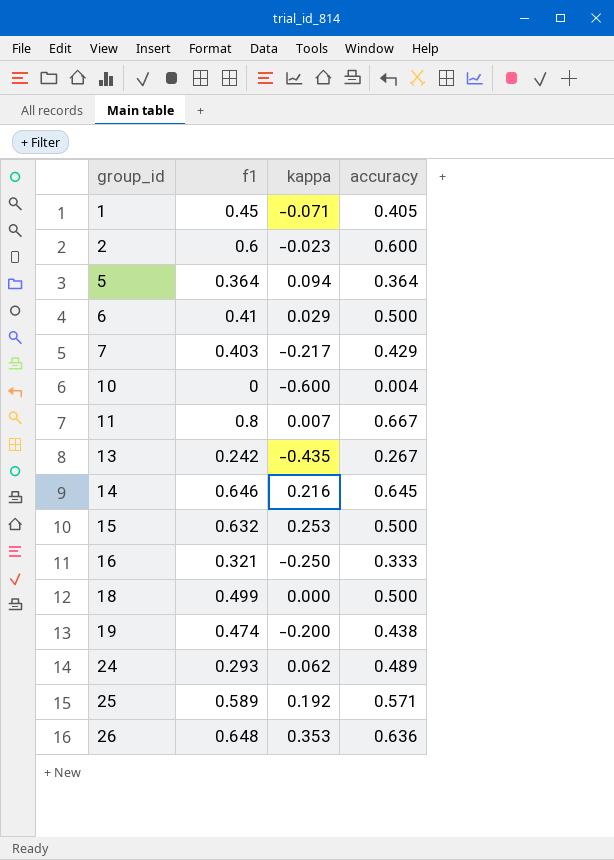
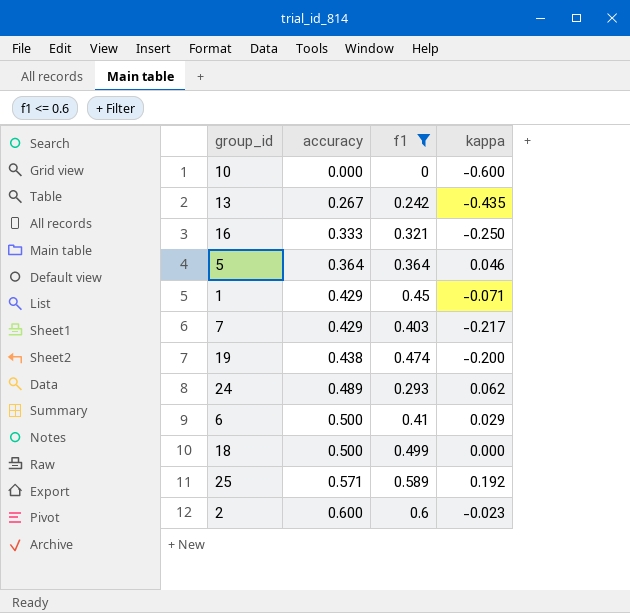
filter: none -> f1 <= 0.6
row order: group_id ascending -> accuracy ascending
column accuracy | position: 4 -> 2
10 | accuracy: 0.004 -> 0.000
5 | kappa: 0.094 -> 0.046
1 | accuracy: 0.405 -> 0.429

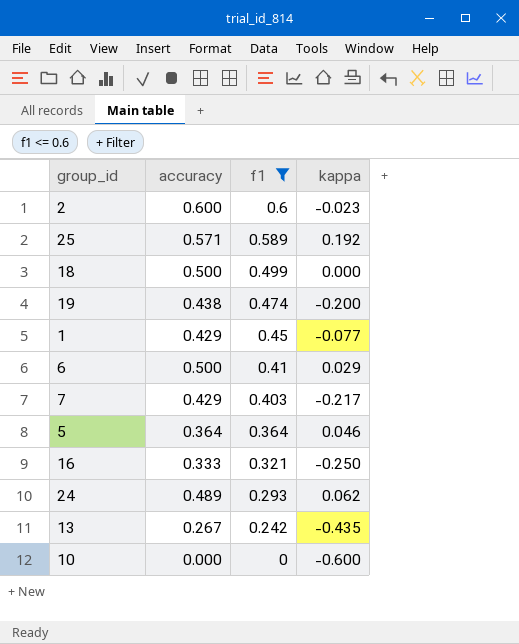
row order: accuracy ascending -> f1 descending
1 | kappa: -0.071 -> -0.077

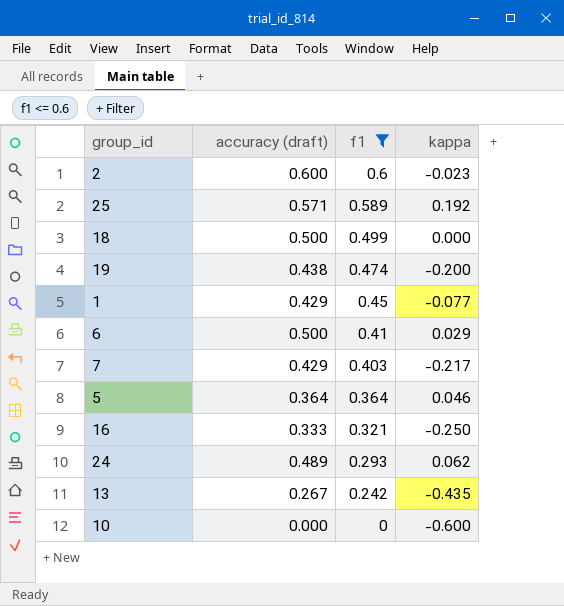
column name: accuracy -> accuracy (draft)

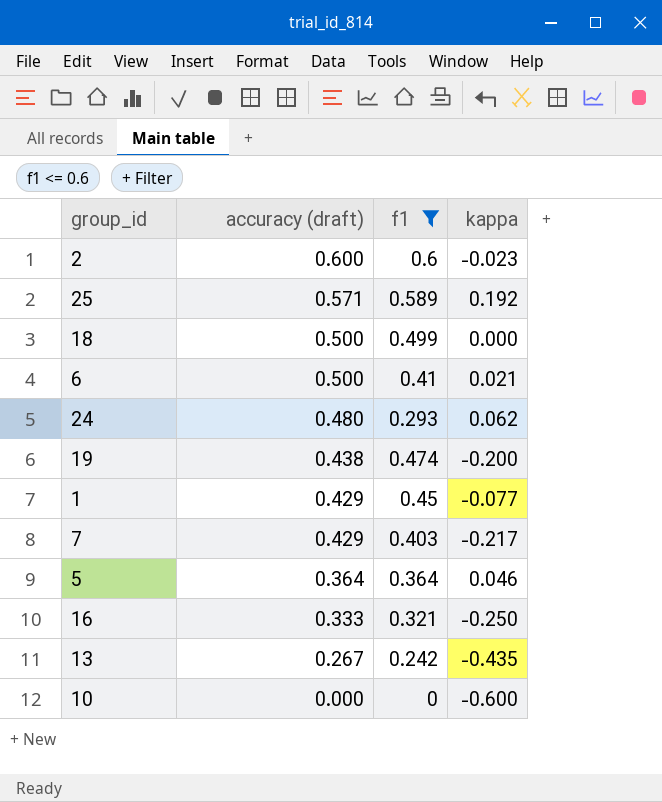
row order: f1 descending -> accuracy (draft) descending
6 | kappa: 0.029 -> 0.021
24 | accuracy (draft): 0.489 -> 0.480

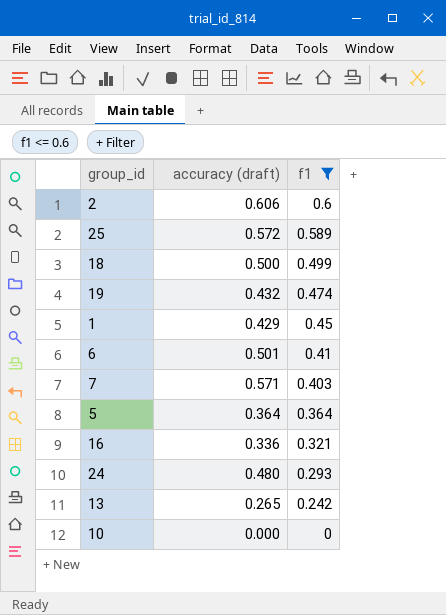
row order: accuracy (draft) descending -> f1 descending
column kappa | position: 4 -> none
2 | accuracy (draft): 0.600 -> 0.606
25 | accuracy (draft): 0.571 -> 0.572
19 | accuracy (draft): 0.438 -> 0.432
6 | accuracy (draft): 0.500 -> 0.501
7 | accuracy (draft): 0.429 -> 0.571
16 | accuracy (draft): 0.333 -> 0.336
13 | accuracy (draft): 0.267 -> 0.265

